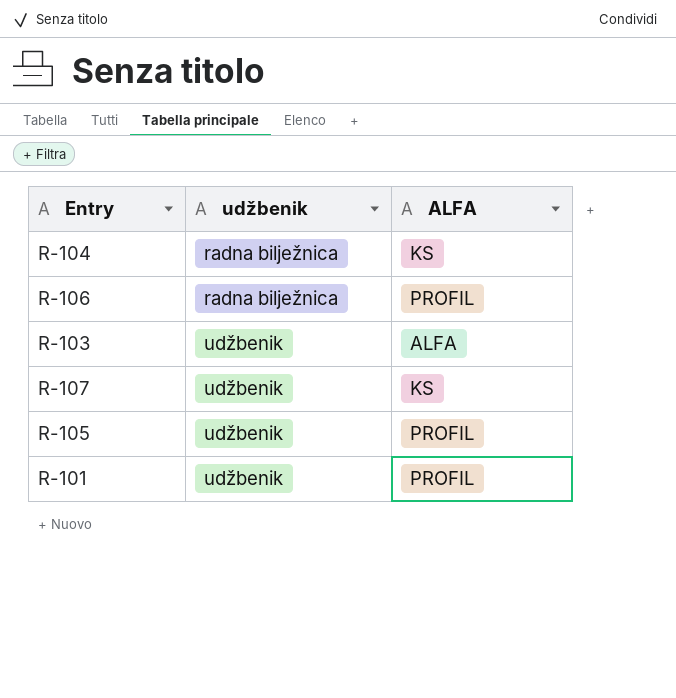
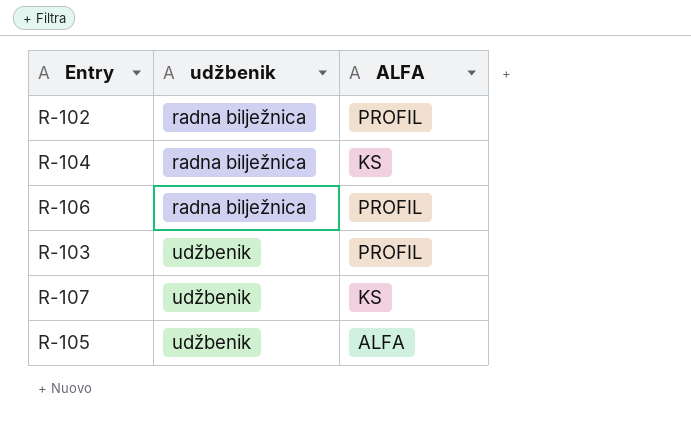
row R-101: udžbenik | PROFIL -> none
row R-102: none -> radna bilježnica | PROFIL
R-103 | ALFA: ALFA -> PROFIL
R-105 | ALFA: PROFIL -> ALFA

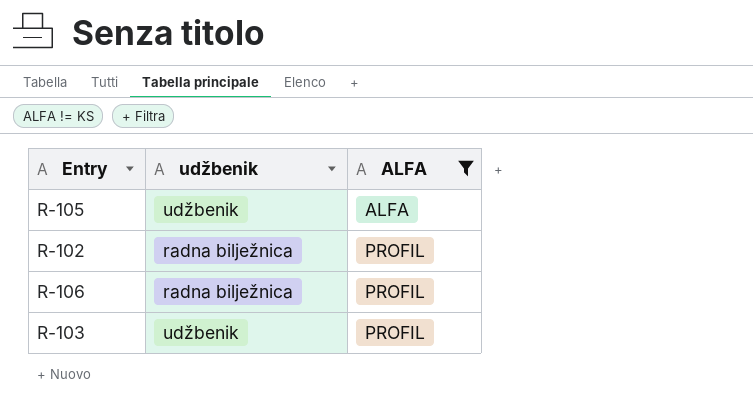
filter: none -> ALFA != KS
row order: udžbenik ascending -> ALFA ascending

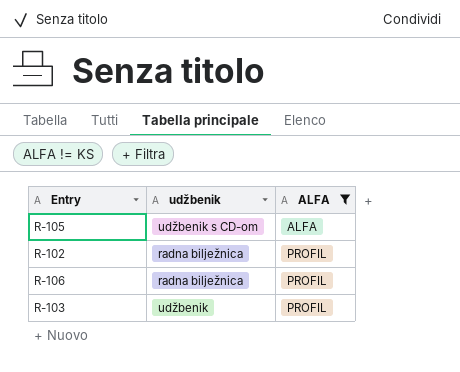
R-105 | udžbenik: udžbenik -> udžbenik s CD-om

